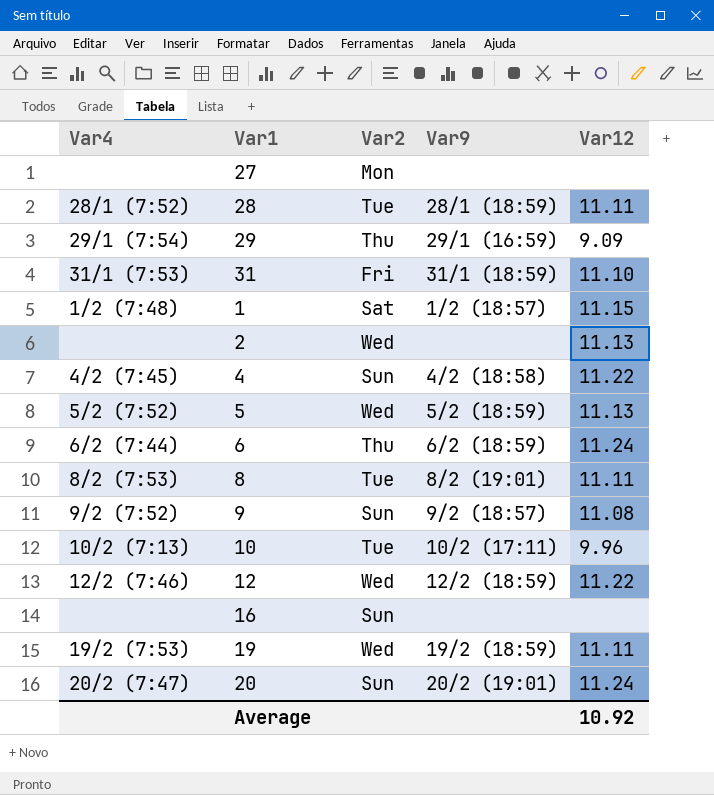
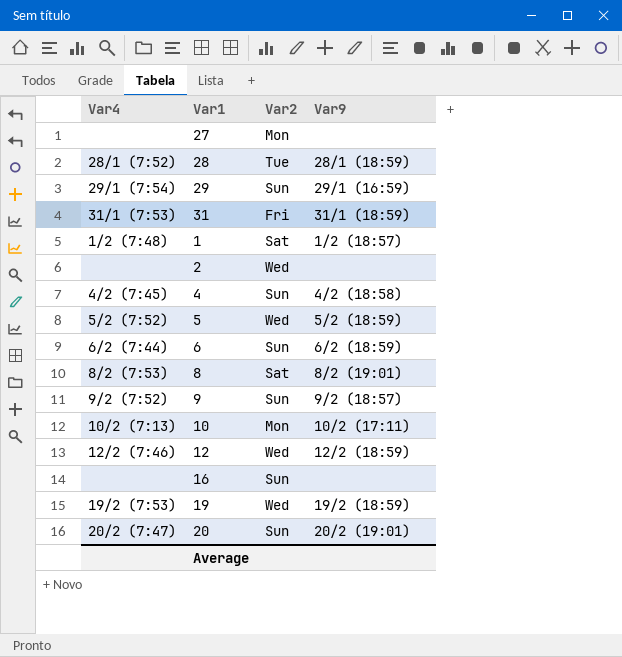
column Var12 | position: 5 -> none
29 | Var2: Thu -> Sun
6 | Var2: Thu -> Sun
8 | Var2: Tue -> Sat
10 | Var2: Tue -> Mon

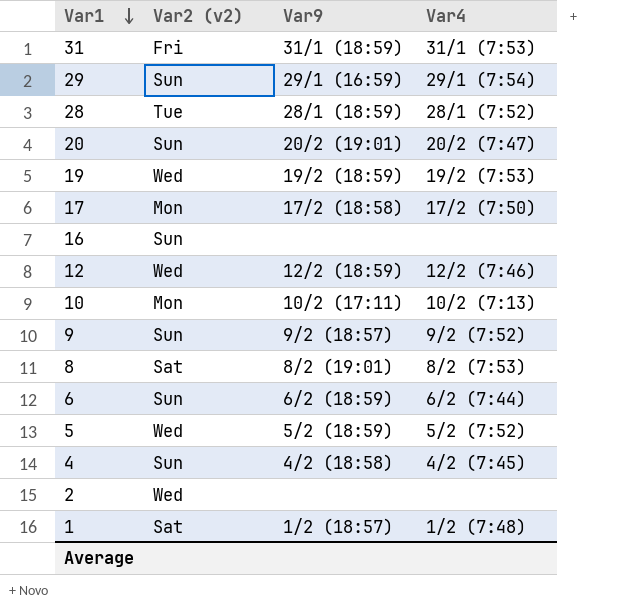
row order: none -> Var1 descending
column name: Var2 -> Var2 (v2)
column Var4 | position: 1 -> 4
row 27: none | Mon | none -> none
row 17: none -> Mon | 17/2 (18:58) | 17/2 (7:50)

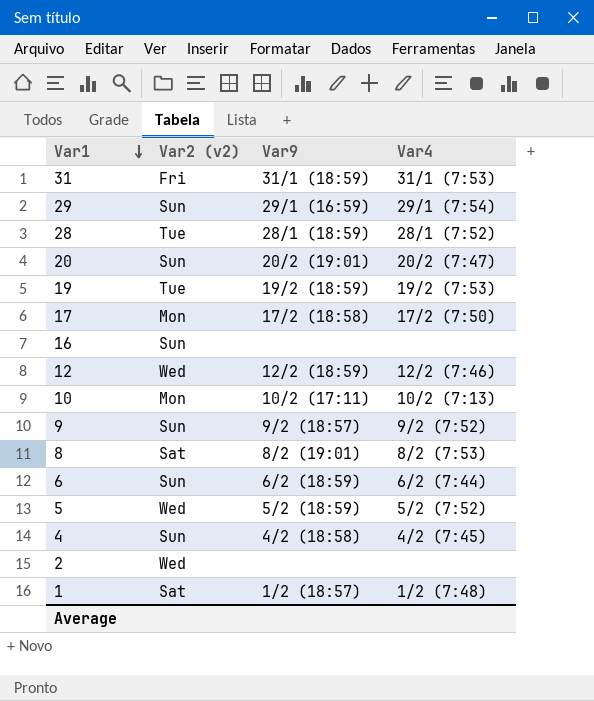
19 | Var2 (v2): Wed -> Tue

